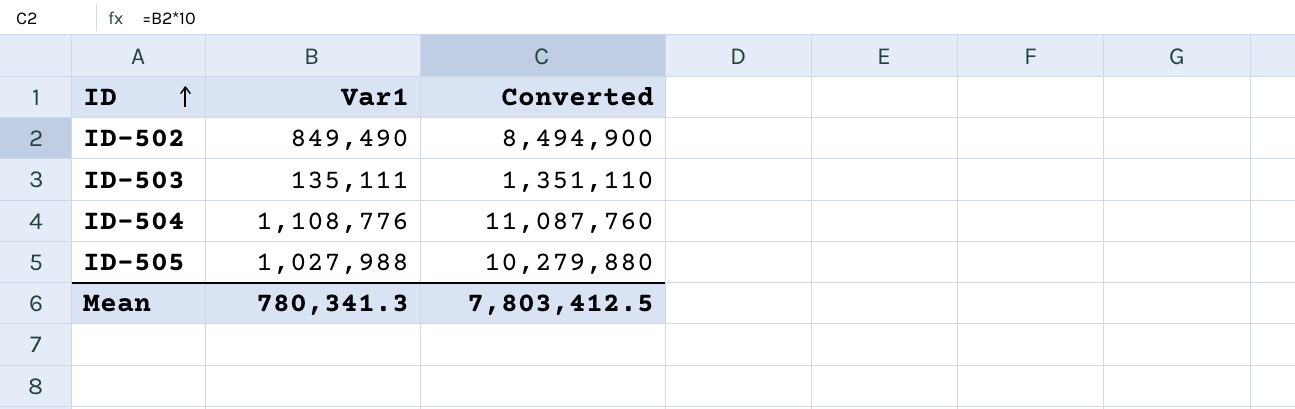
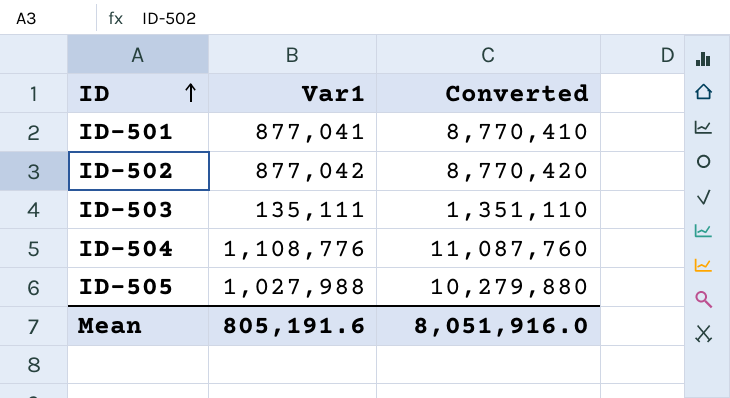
row ID-501: none -> 877,041 | 8,770,410
ID-502 | Var1: 849,490 -> 877,042
ID-502 | Converted: 8,494,900 -> 8,770,420
Mean | Var1: 780,341.3 -> 805,191.6
Mean | Converted: 7,803,412.5 -> 8,051,916.0

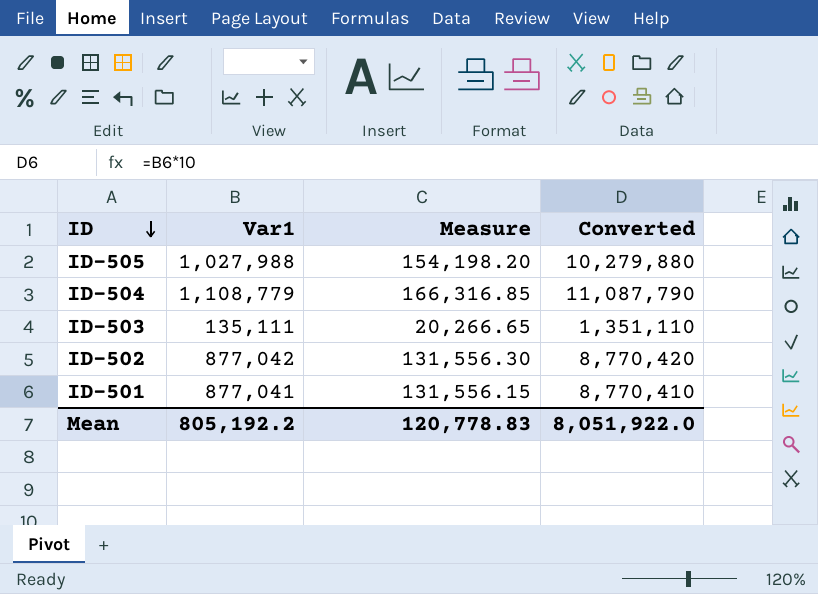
row order: ID ascending -> ID descending
column Measure | formula: none -> [Var1] * 0.15
ID-504 | Var1: 1,108,776 -> 1,108,779
ID-504 | Converted: 11,087,760 -> 11,087,790
Mean | Var1: 805,191.6 -> 805,192.2
Mean | Converted: 8,051,916.0 -> 8,051,922.0

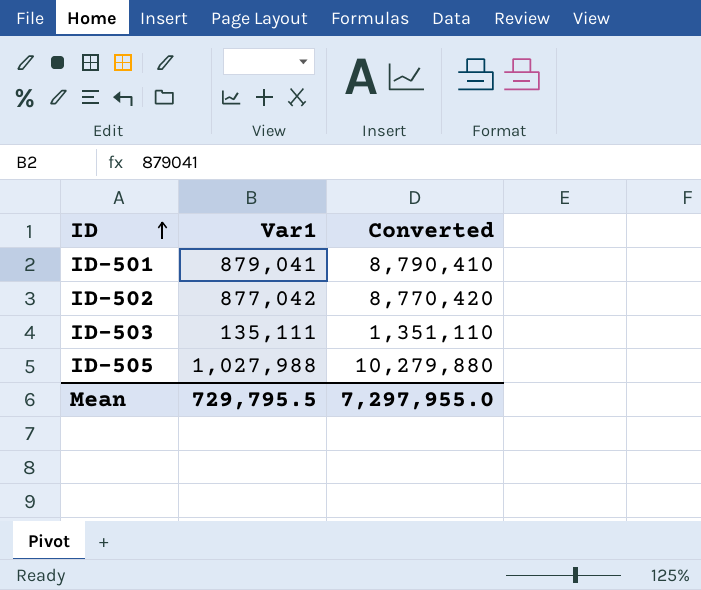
row order: ID descending -> ID ascending
column Measure | formula: [Var1] * 0.15 -> none
row ID-504: 1,108,779 | 166,316.85 | 11,087,790 -> none
ID-501 | Var1: 877,041 -> 879,041
ID-501 | Converted: 8,770,410 -> 8,790,410
Mean | Var1: 805,192.2 -> 729,795.5
Mean | Converted: 8,051,922.0 -> 7,297,955.0

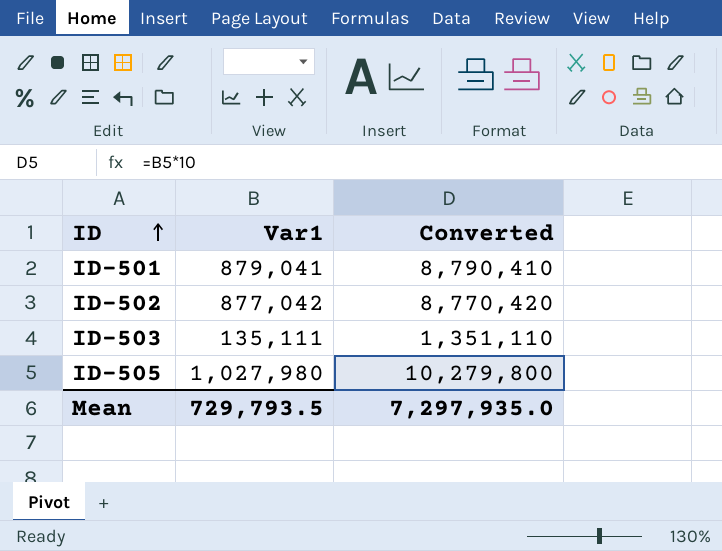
ID-505 | Var1: 1,027,988 -> 1,027,980
ID-505 | Converted: 10,279,880 -> 10,279,800
Mean | Var1: 729,795.5 -> 729,793.5
Mean | Converted: 7,297,955.0 -> 7,297,935.0

